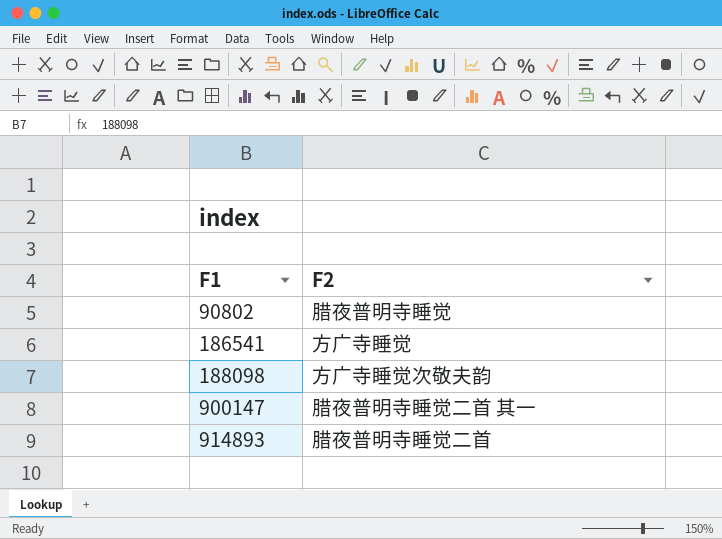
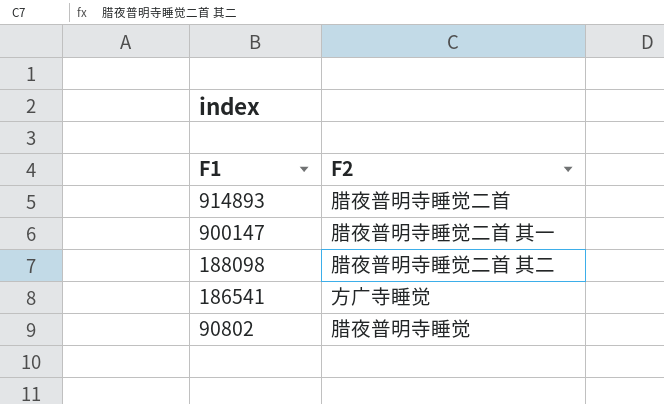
row order: F1 ascending -> F1 descending
188098 | F2: 方广寺睡觉次敬夫韵 -> 腊夜普明寺睡觉二首 其二

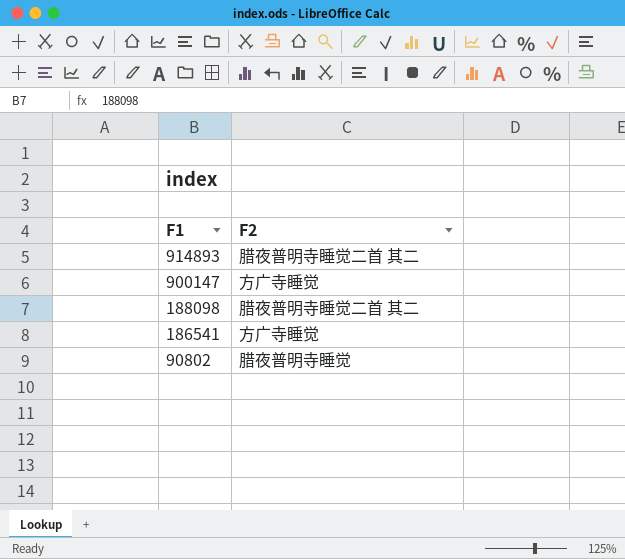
914893 | F2: 腊夜普明寺睡觉二首 -> 腊夜普明寺睡觉二首 其二
900147 | F2: 腊夜普明寺睡觉二首 其一 -> 方广寺睡觉

